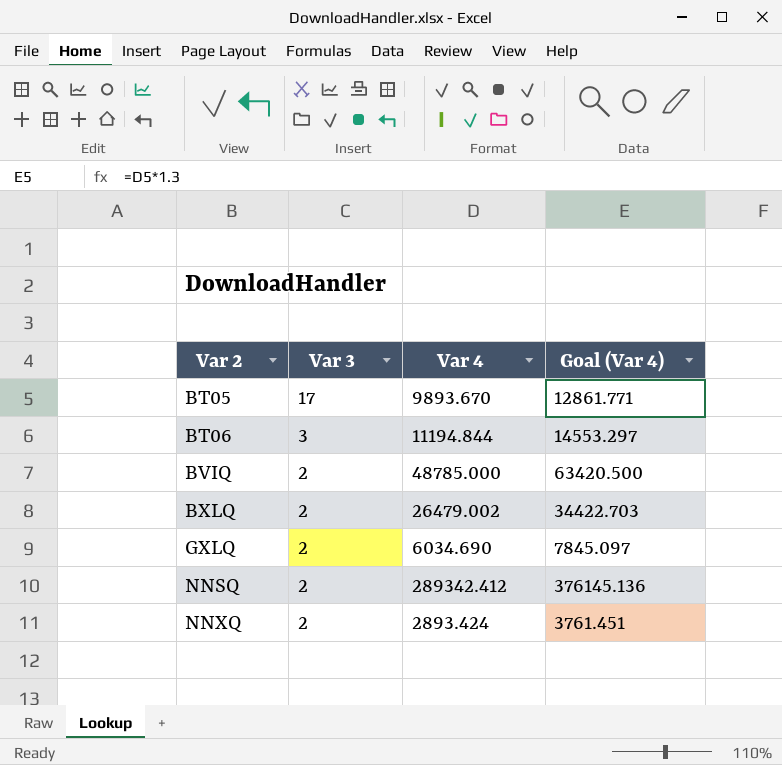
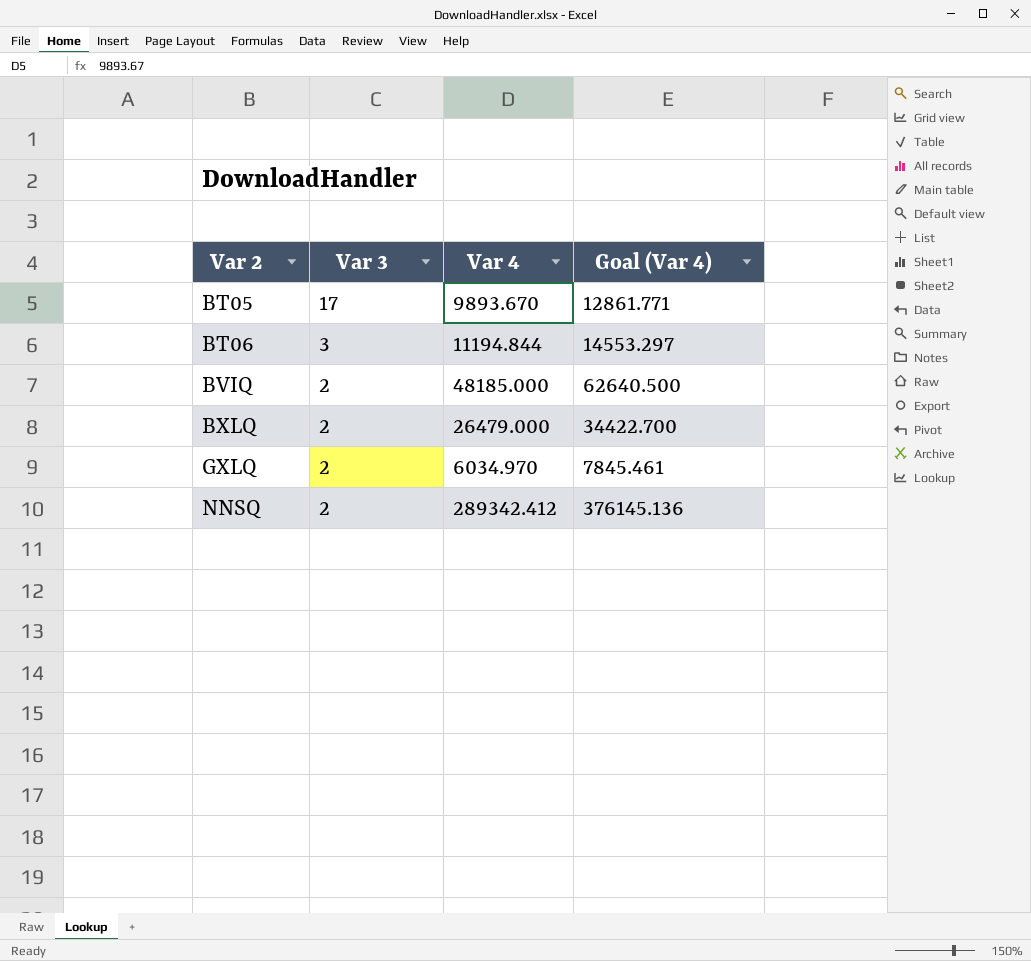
row NNXQ: 2 | 2893.424 | 3761.451 -> none
BVIQ | Var 4: 48785.000 -> 48185.000
BVIQ | Goal (Var 4): 63420.500 -> 62640.500
BXLQ | Var 4: 26479.002 -> 26479.000
BXLQ | Goal (Var 4): 34422.703 -> 34422.700
GXLQ | Var 4: 6034.690 -> 6034.970
GXLQ | Goal (Var 4): 7845.097 -> 7845.461

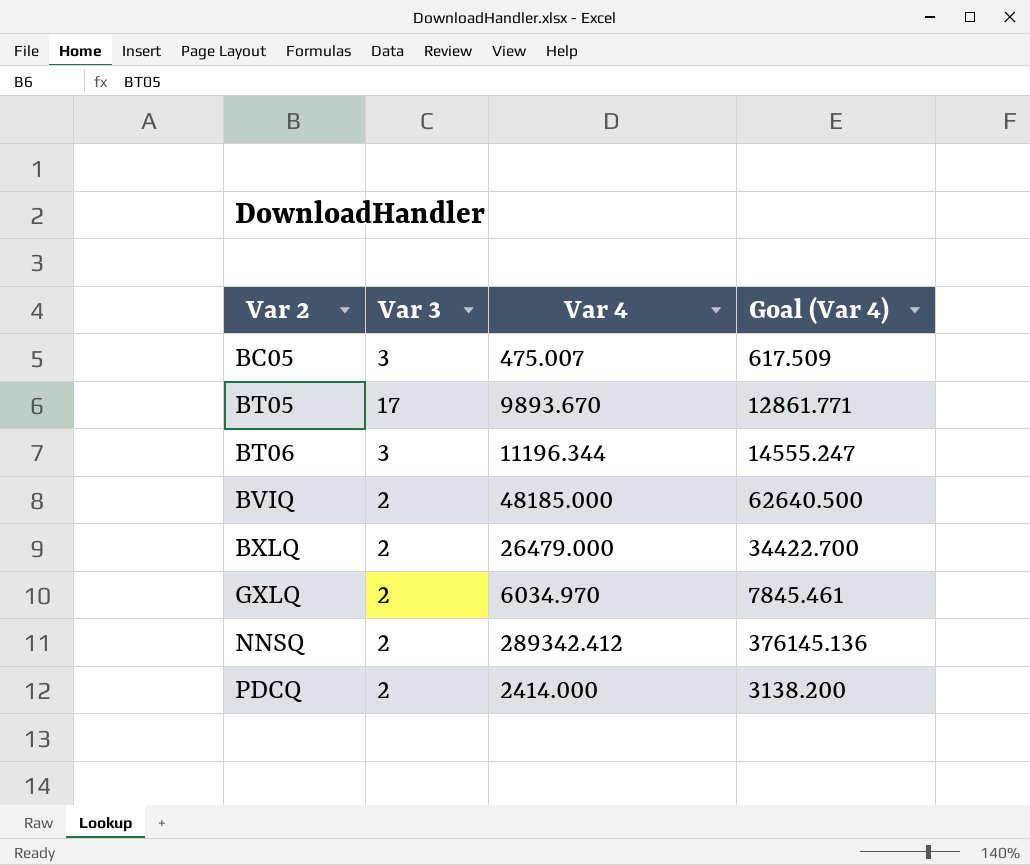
row BC05: none -> 3 | 475.007 | 617.509
BT06 | Var 4: 11194.844 -> 11196.344
BT06 | Goal (Var 4): 14553.297 -> 14555.247
row PDCQ: none -> 2 | 2414.000 | 3138.200

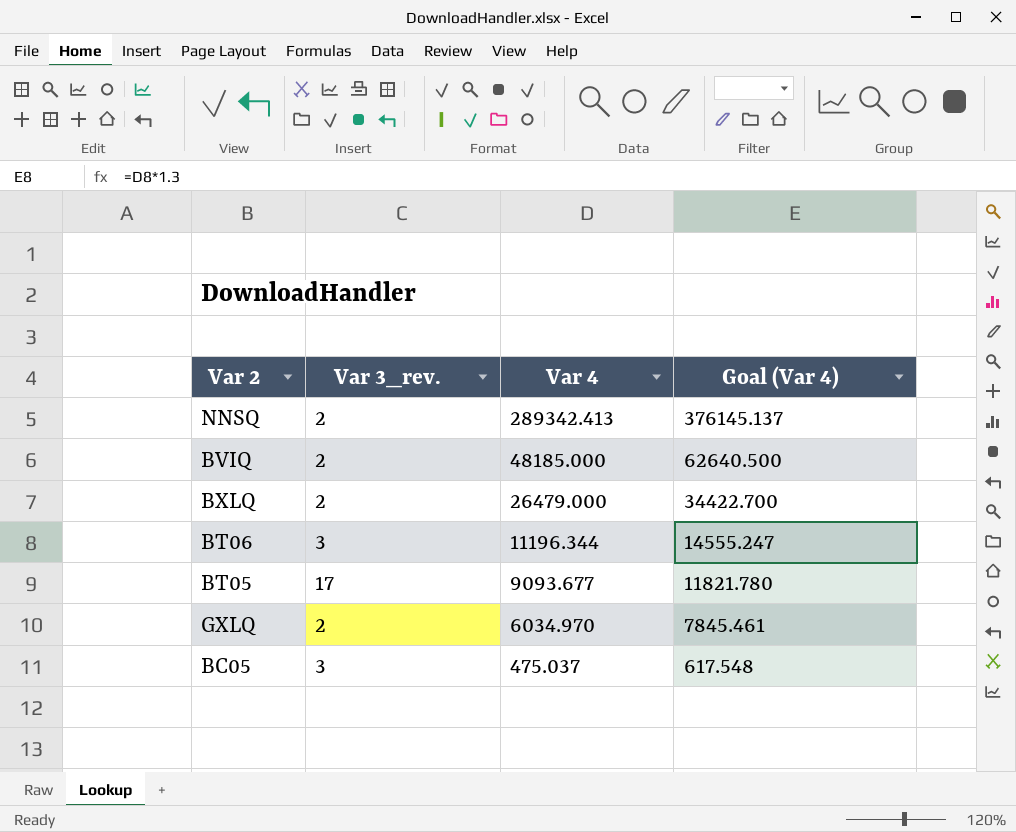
row order: Var 2 ascending -> Var 4 descending
column name: Var 3 -> Var 3_rev.
row PDCQ: 2 | 2414.000 | 3138.200 -> none
NNSQ | Var 4: 289342.412 -> 289342.413
NNSQ | Goal (Var 4): 376145.136 -> 376145.137
BT05 | Var 4: 9893.670 -> 9093.677
BT05 | Goal (Var 4): 12861.771 -> 11821.780
BC05 | Var 4: 475.007 -> 475.037
BC05 | Goal (Var 4): 617.509 -> 617.548

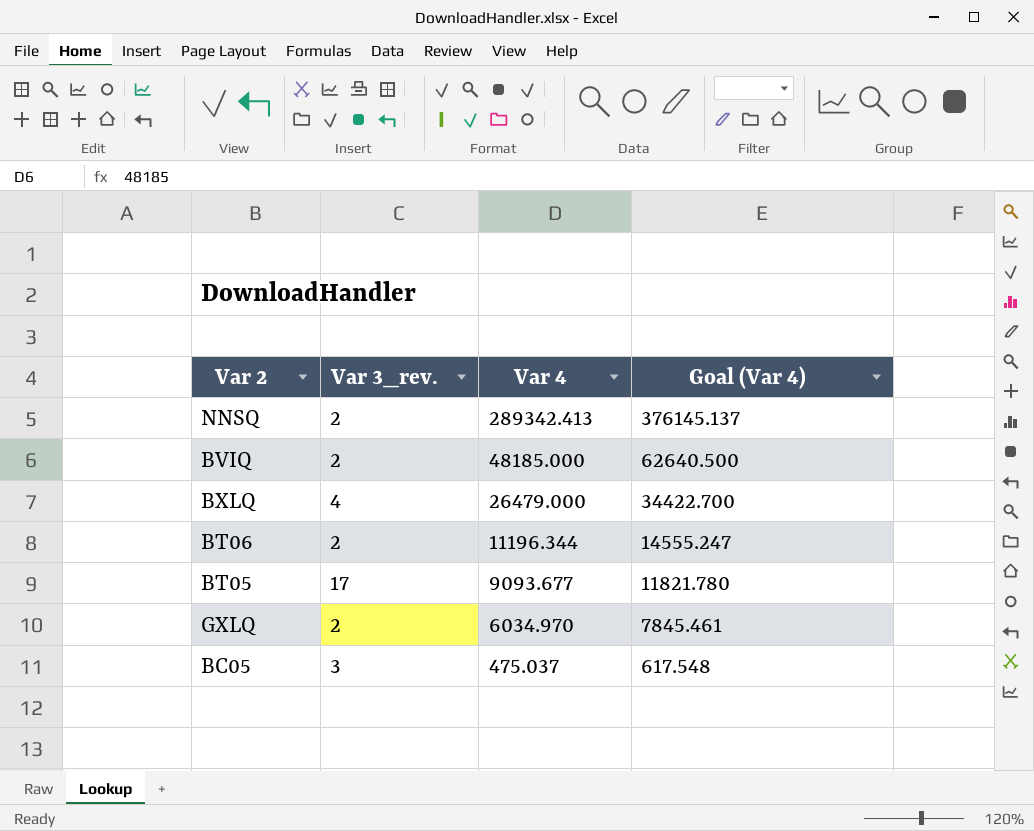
BXLQ | Var 3_rev.: 2 -> 4
BT06 | Var 3_rev.: 3 -> 2

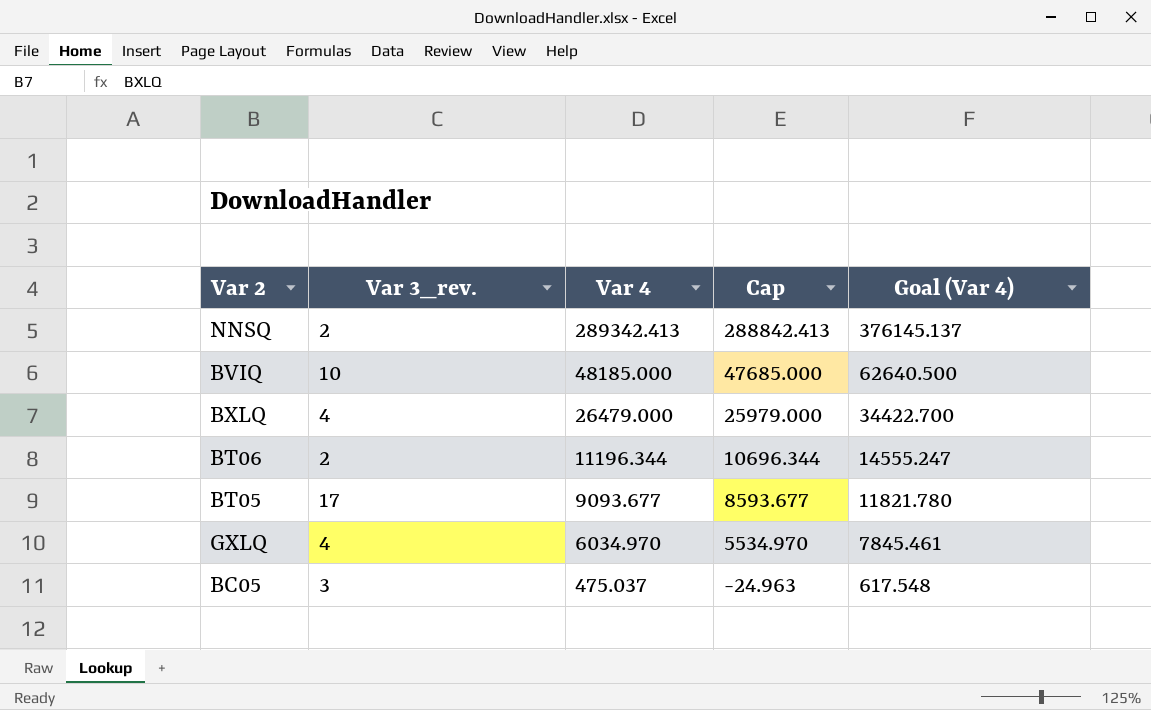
column Cap | formula: none -> [Var 4] - 500
BVIQ | Var 3_rev.: 2 -> 10
GXLQ | Var 3_rev.: 2 -> 4

